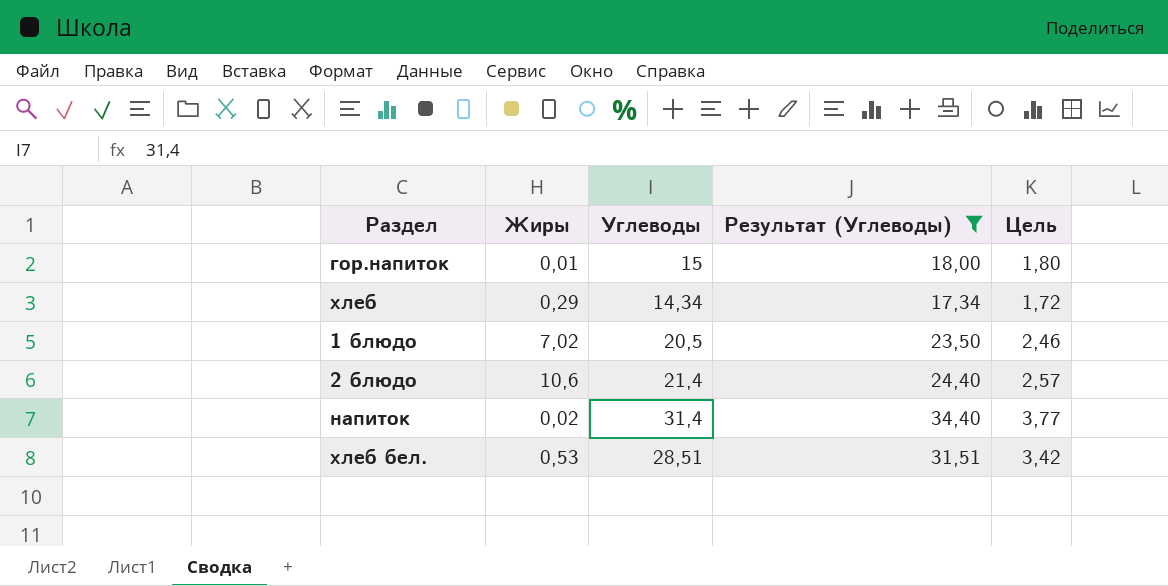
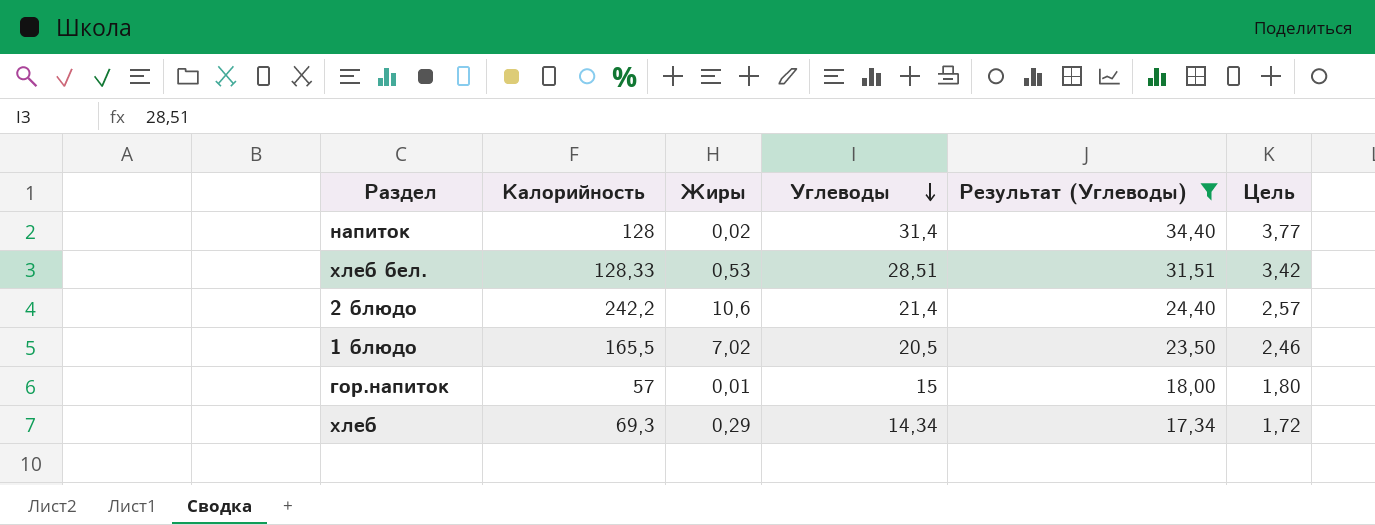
row order: none -> Углеводы descending
column Калорийность | position: none -> 2

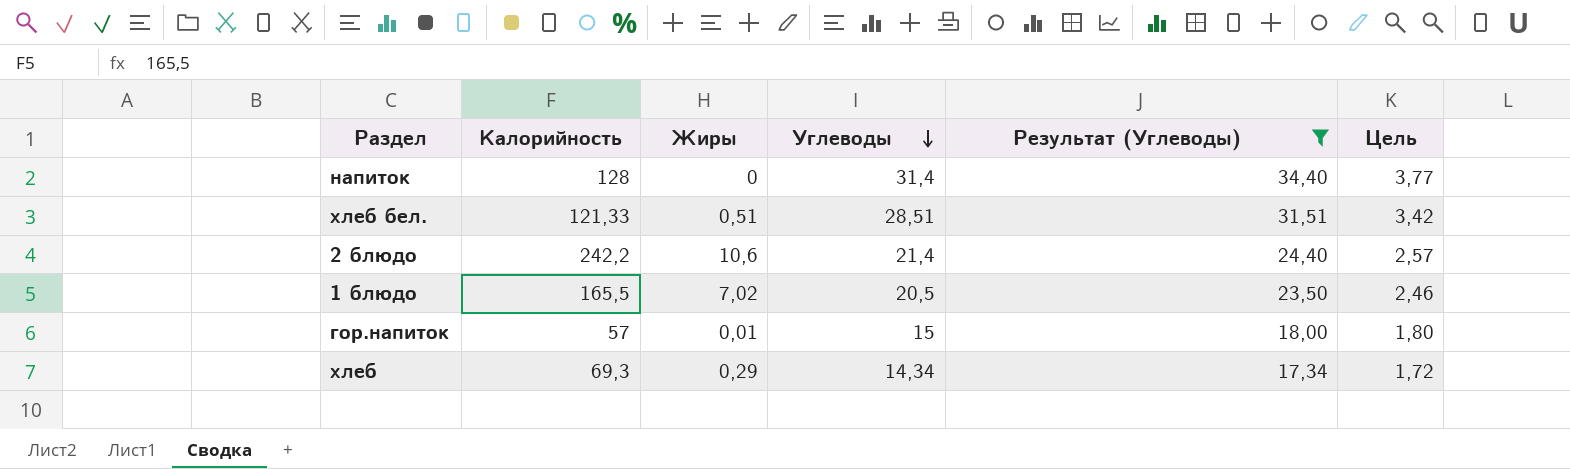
напиток | Жиры: 0,02 -> 0
хлеб бел. | Калорийность: 128,33 -> 121,33
хлеб бел. | Жиры: 0,53 -> 0,51

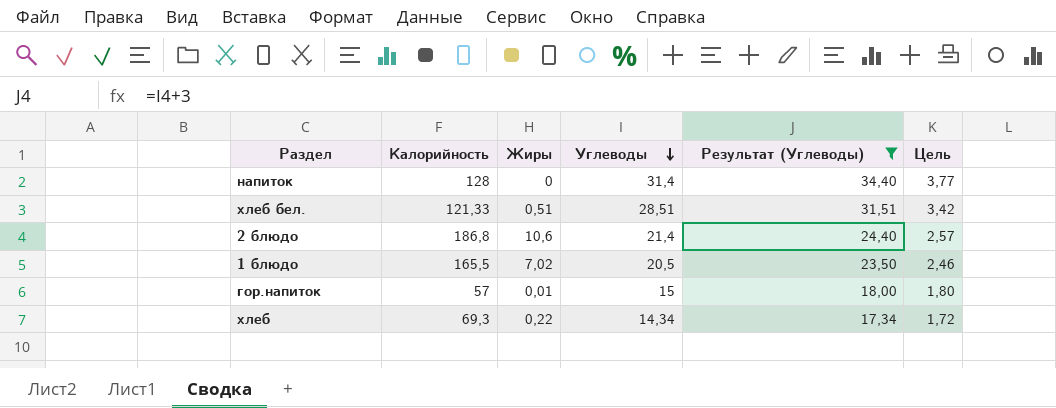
2 блюдо | Калорийность: 242,2 -> 186,8
хлеб | Жиры: 0,29 -> 0,22

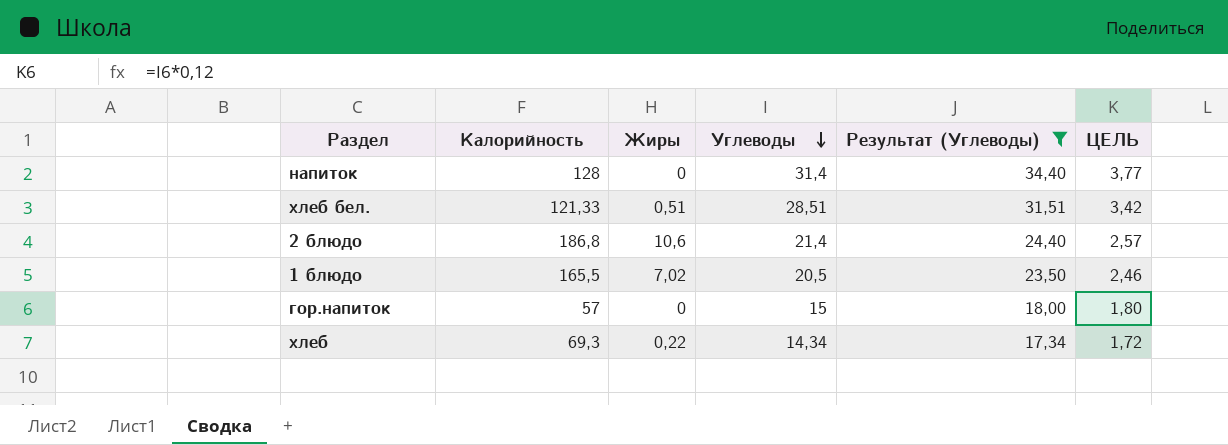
column name: Цель -> ЦЕЛЬ
гор.напиток | Жиры: 0,01 -> 0

